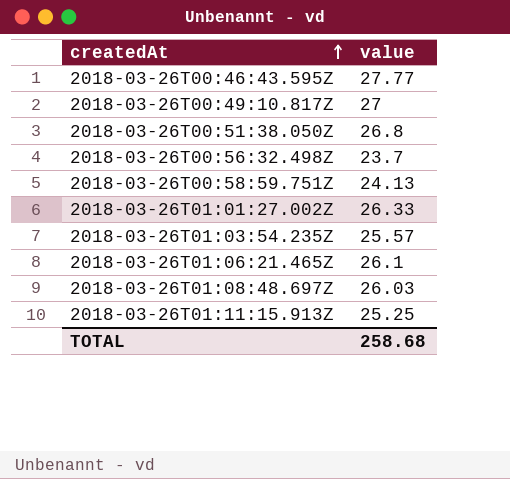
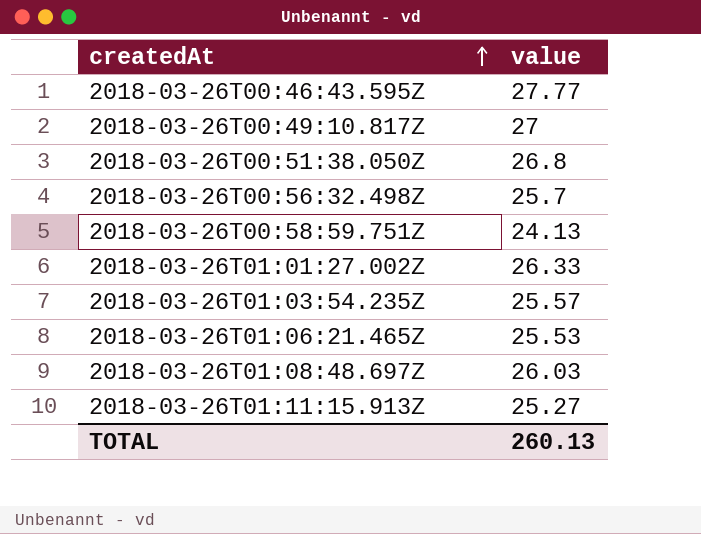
2018-03-26T00:56:32.498Z | value: 23.7 -> 25.7
2018-03-26T01:06:21.465Z | value: 26.1 -> 25.53
2018-03-26T01:11:15.913Z | value: 25.25 -> 25.27
TOTAL | value: 258.68 -> 260.13

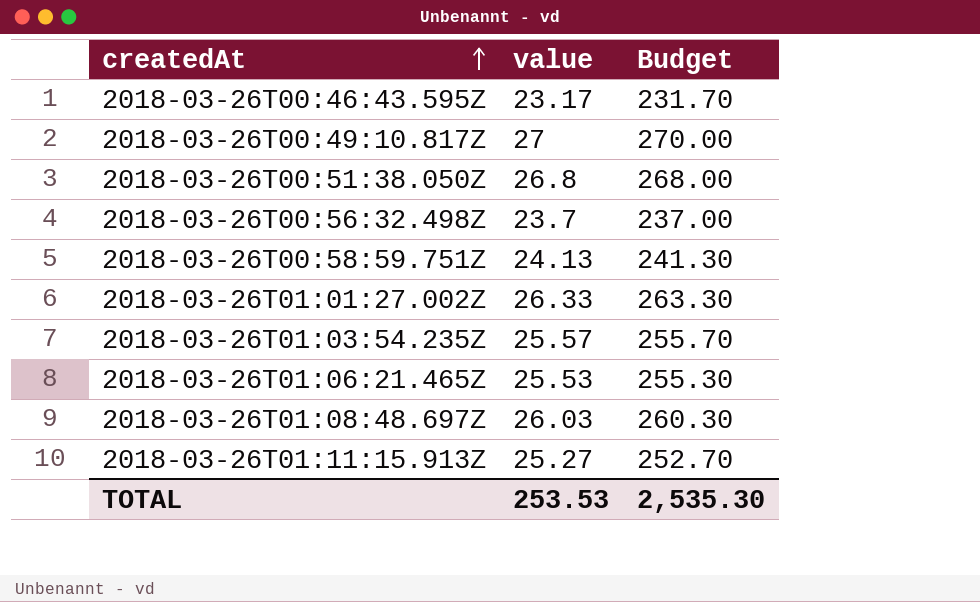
column Budget | formula: none -> [value] * 10
2018-03-26T00:46:43.595Z | value: 27.77 -> 23.17
2018-03-26T00:56:32.498Z | value: 25.7 -> 23.7
TOTAL | value: 260.13 -> 253.53

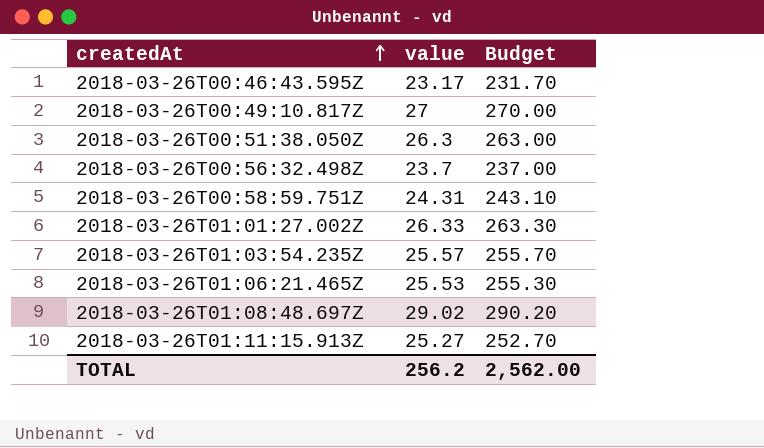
2018-03-26T00:51:38.050Z | value: 26.8 -> 26.3
2018-03-26T00:51:38.050Z | Budget: 268.00 -> 263.00
2018-03-26T00:58:59.751Z | value: 24.13 -> 24.31
2018-03-26T00:58:59.751Z | Budget: 241.30 -> 243.10
2018-03-26T01:08:48.697Z | value: 26.03 -> 29.02
2018-03-26T01:08:48.697Z | Budget: 260.30 -> 290.20
TOTAL | value: 253.53 -> 256.2
TOTAL | Budget: 2,535.30 -> 2,562.00

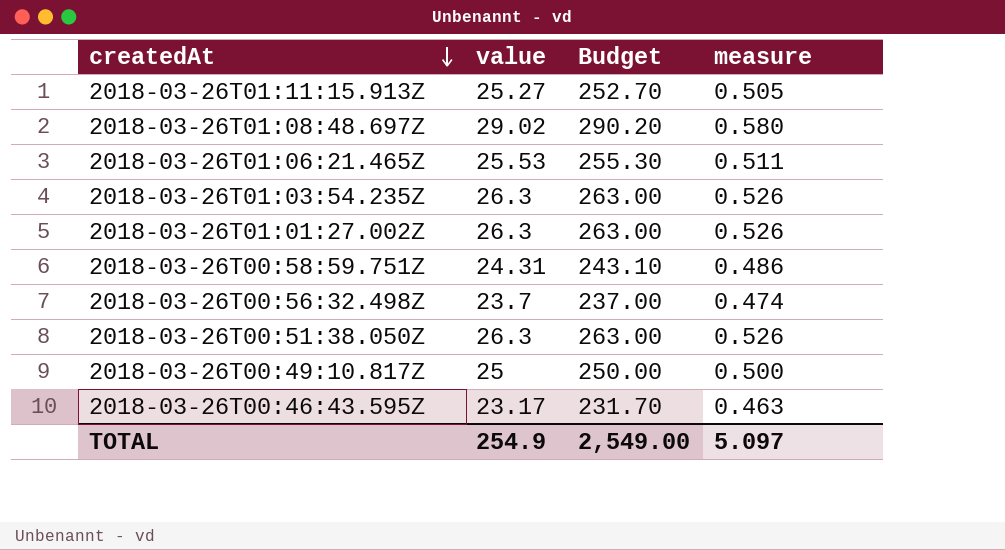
row order: createdAt ascending -> createdAt descending
column measure | formula: none -> [value] * 0.02
2018-03-26T01:03:54.235Z | value: 25.57 -> 26.3
2018-03-26T01:03:54.235Z | Budget: 255.70 -> 263.00
2018-03-26T01:01:27.002Z | value: 26.33 -> 26.3
2018-03-26T01:01:27.002Z | Budget: 263.30 -> 263.00
2018-03-26T00:49:10.817Z | value: 27 -> 25
2018-03-26T00:49:10.817Z | Budget: 270.00 -> 250.00
TOTAL | value: 256.2 -> 254.9
TOTAL | Budget: 2,562.00 -> 2,549.00

